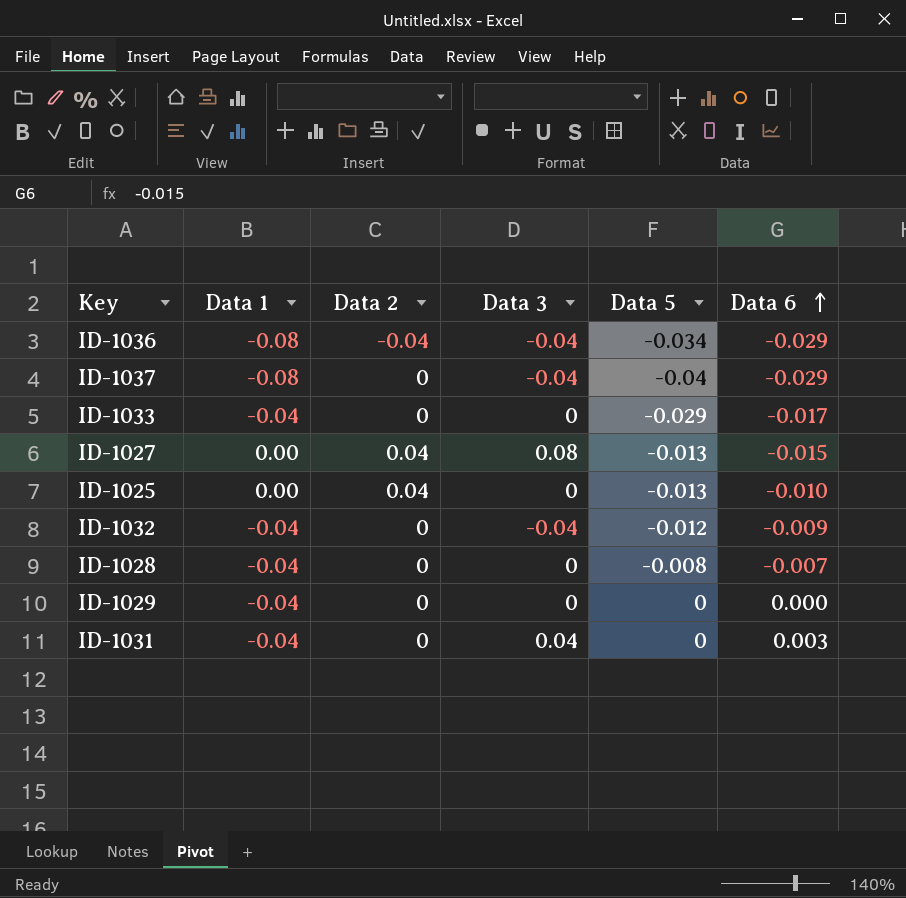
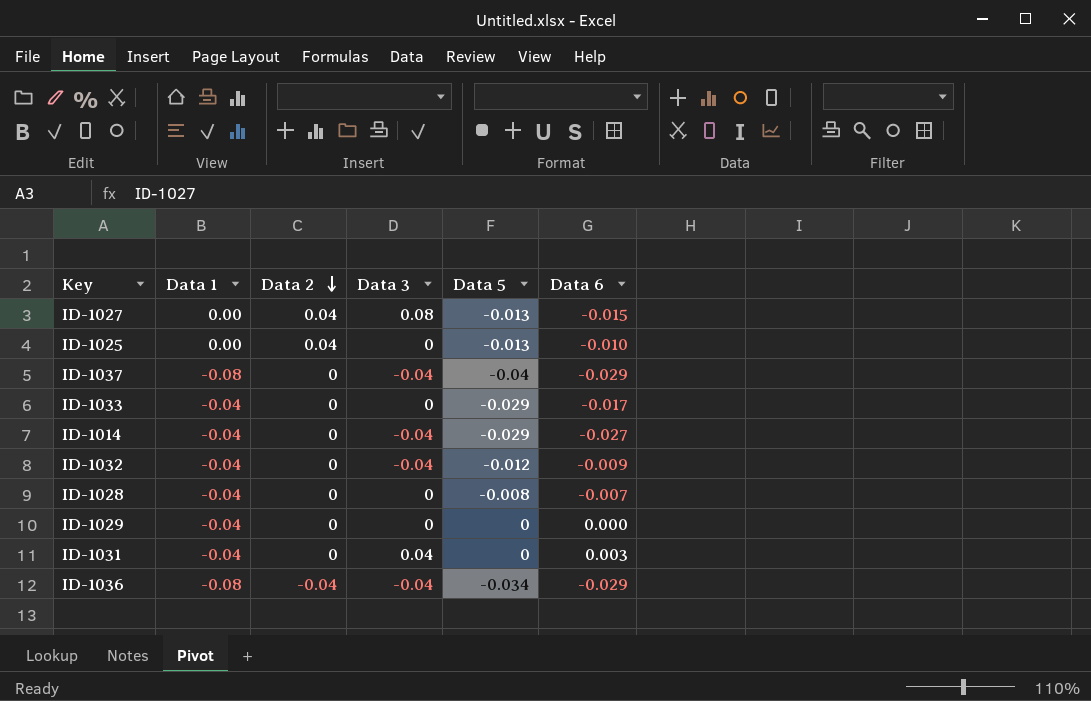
row order: Data 6 ascending -> Data 2 descending
row ID-1014: none -> -0.04 | 0 | -0.04 | -0.029 | -0.027

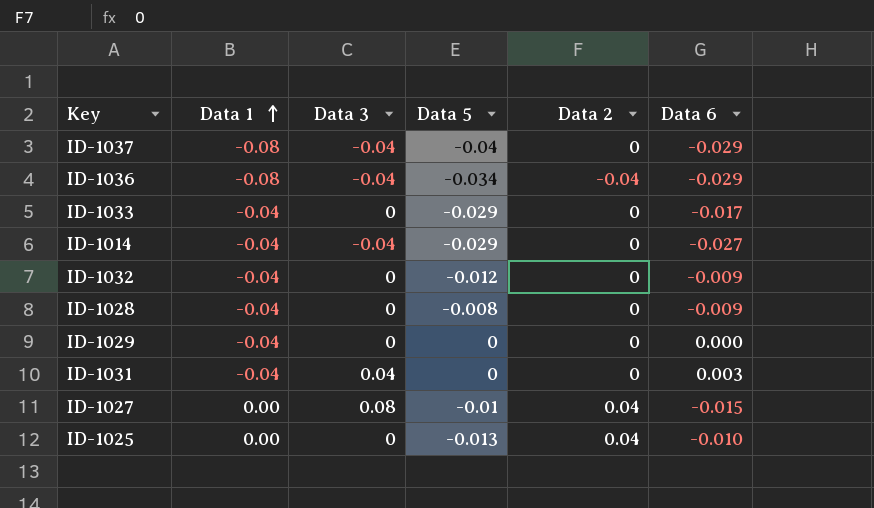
row order: Data 2 descending -> Data 1 ascending
column Data 2 | position: 3 -> 5
ID-1032 | Data 3: -0.04 -> 0
ID-1028 | Data 6: -0.007 -> -0.009
ID-1027 | Data 5: -0.013 -> -0.01

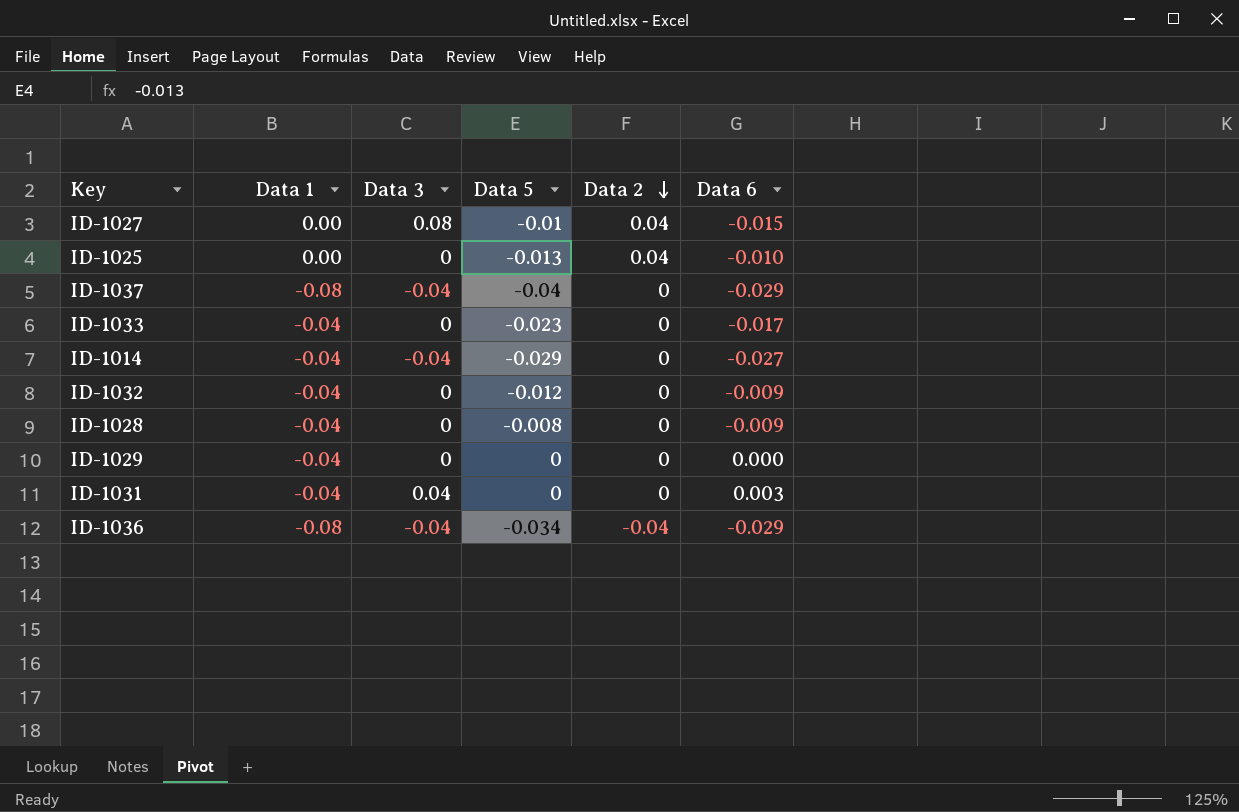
row order: Data 1 ascending -> Data 2 descending
ID-1033 | Data 5: -0.029 -> -0.023

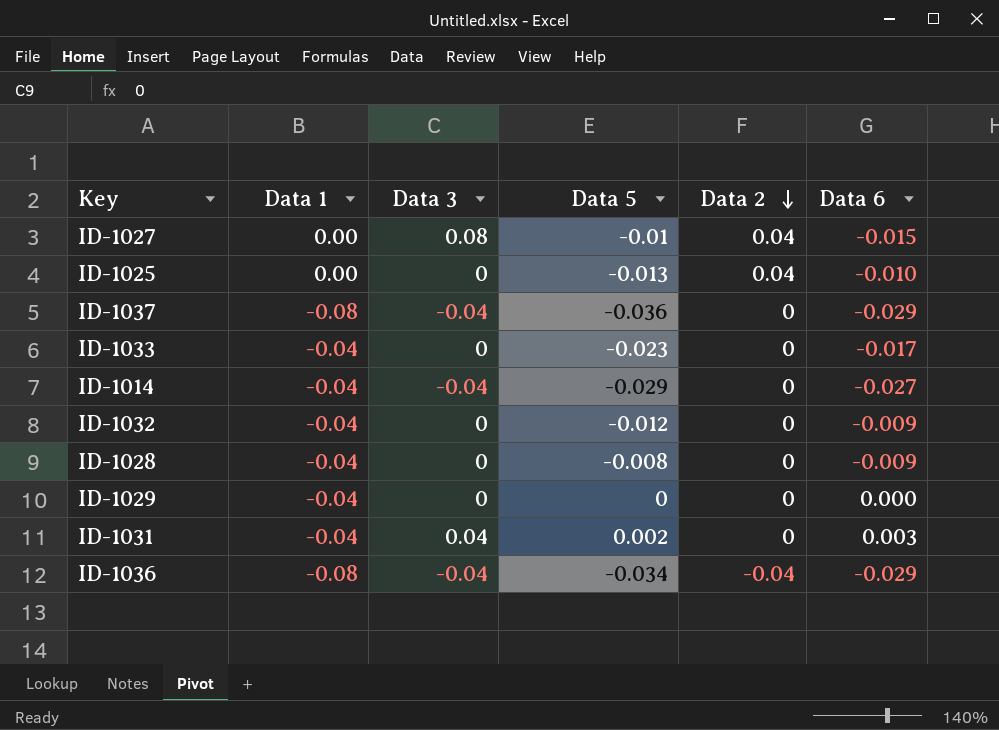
ID-1037 | Data 5: -0.04 -> -0.036
ID-1031 | Data 5: 0 -> 0.002

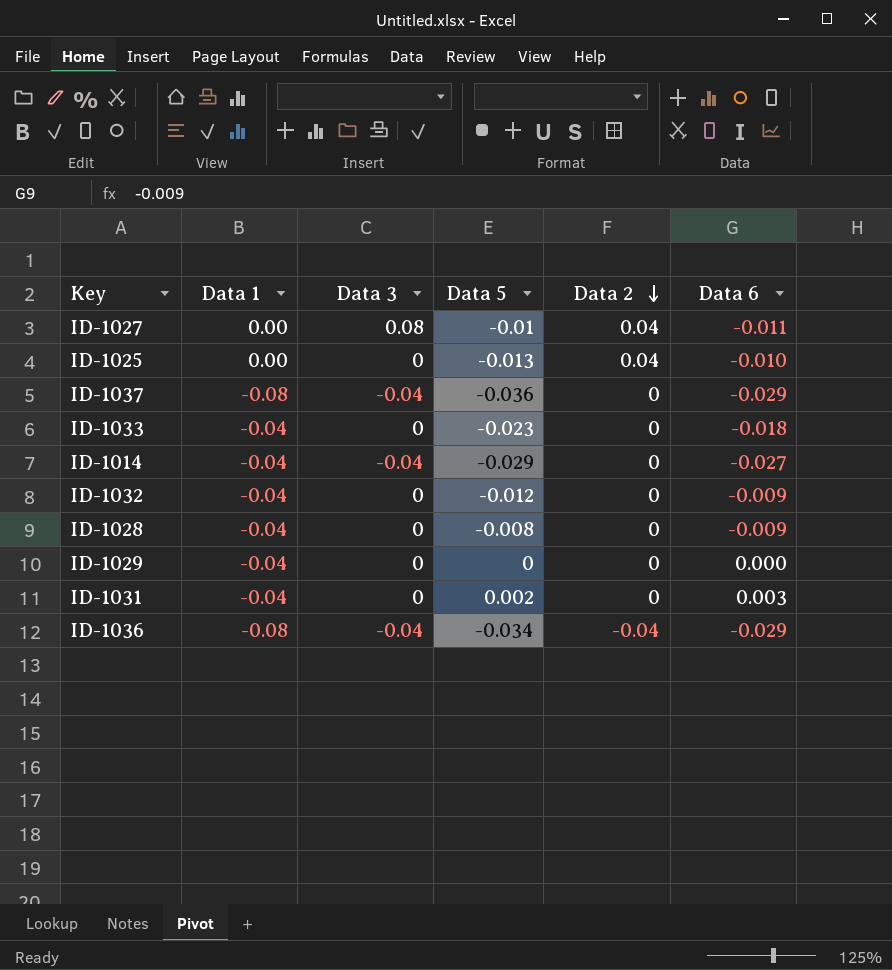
ID-1027 | Data 6: -0.015 -> -0.011
ID-1033 | Data 6: -0.017 -> -0.018
ID-1031 | Data 3: 0.04 -> 0

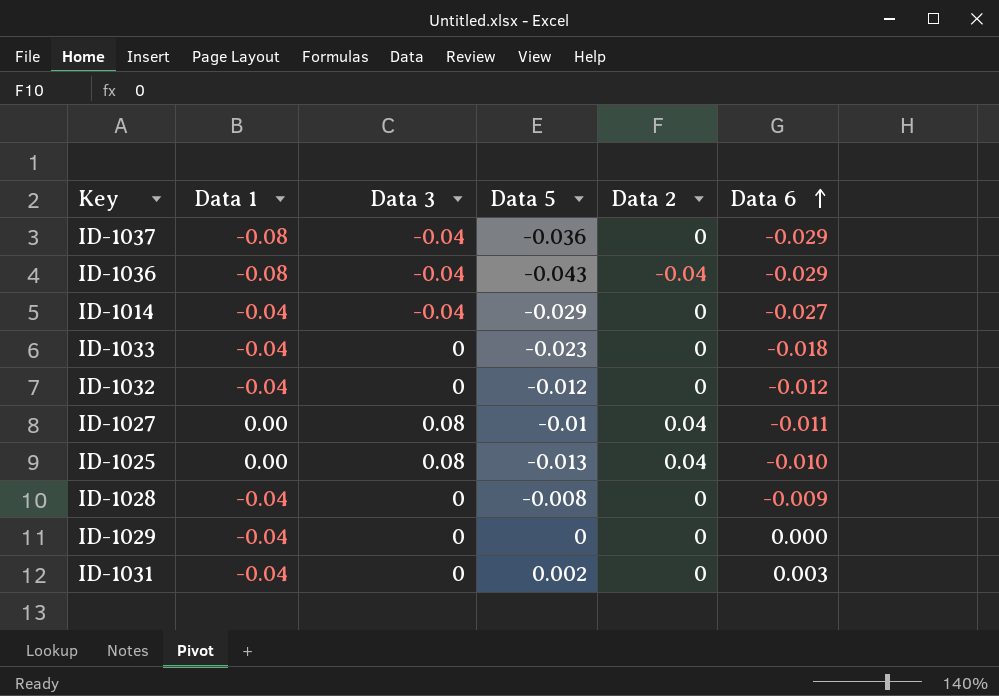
row order: Data 2 descending -> Data 6 ascending
ID-1036 | Data 5: -0.034 -> -0.043
ID-1032 | Data 6: -0.009 -> -0.012
ID-1025 | Data 3: 0 -> 0.08

